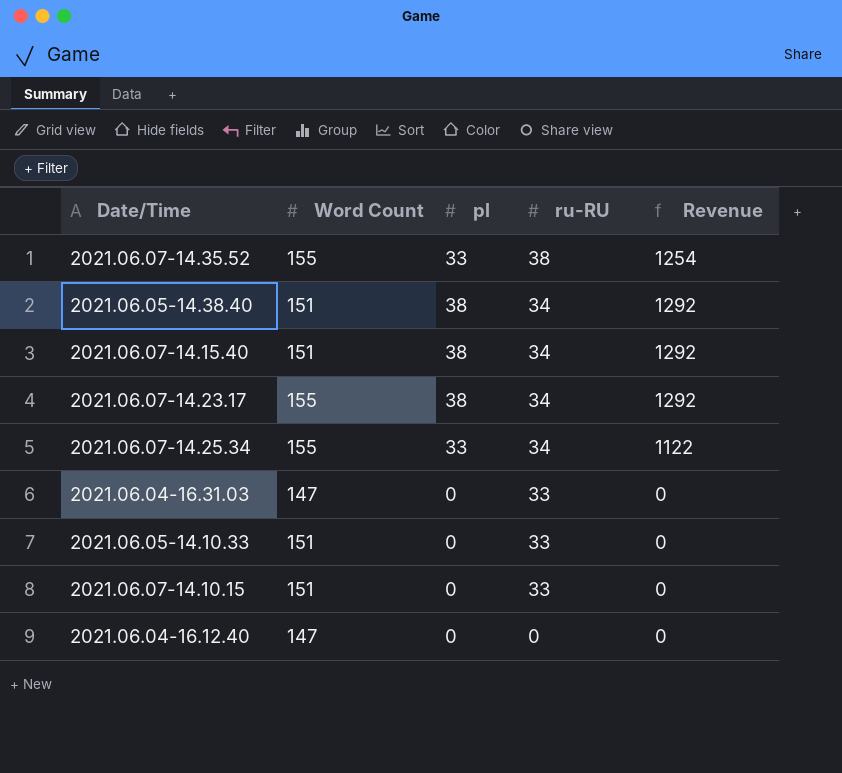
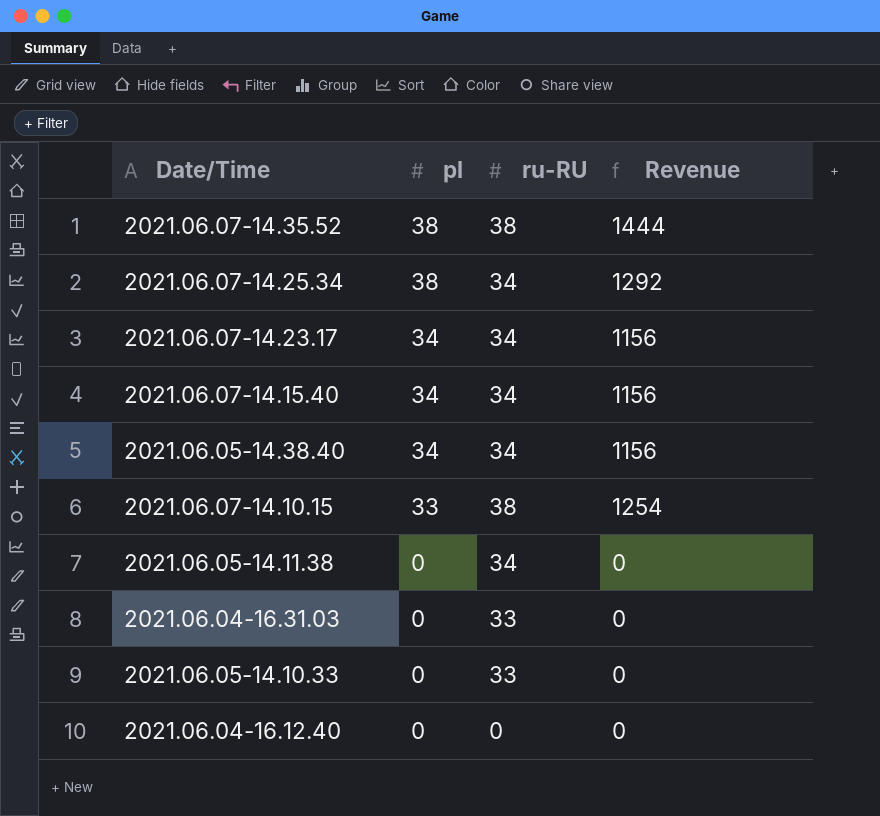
row order: ru-RU descending -> pl descending
column Word Count | position: 2 -> none
2021.06.07-14.35.52 | pl: 33 -> 38
2021.06.07-14.35.52 | Revenue: 1254 -> 1444
2021.06.07-14.25.34 | pl: 33 -> 38
2021.06.07-14.25.34 | Revenue: 1122 -> 1292
2021.06.07-14.23.17 | pl: 38 -> 34
2021.06.07-14.23.17 | Revenue: 1292 -> 1156
2021.06.07-14.15.40 | pl: 38 -> 34
2021.06.07-14.15.40 | Revenue: 1292 -> 1156
2021.06.05-14.38.40 | pl: 38 -> 34
2021.06.05-14.38.40 | Revenue: 1292 -> 1156
2021.06.07-14.10.15 | pl: 0 -> 33
2021.06.07-14.10.15 | ru-RU: 33 -> 38
2021.06.07-14.10.15 | Revenue: 0 -> 1254
row 2021.06.05-14.11.38: none -> 0 | 34 | 0

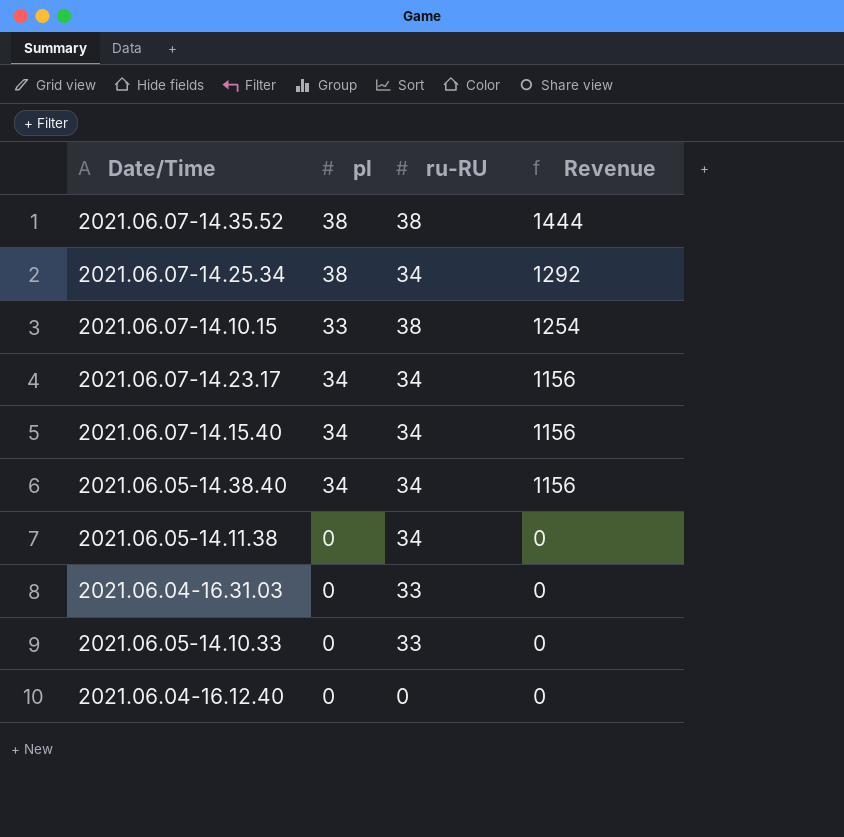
row order: pl descending -> Revenue descending

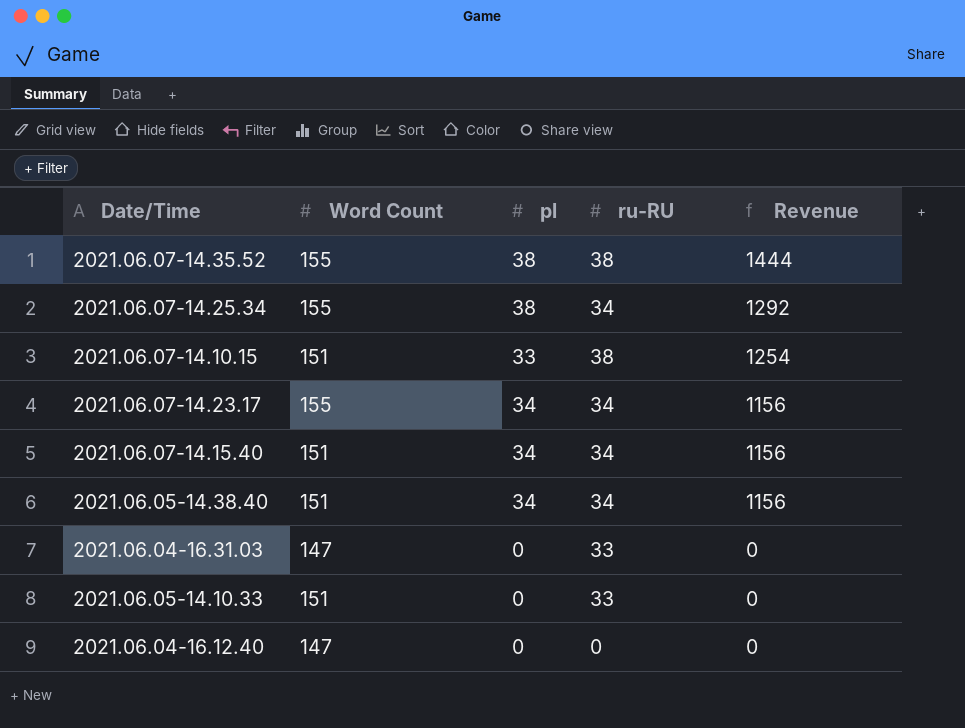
column Word Count | position: none -> 2
row 2021.06.05-14.11.38: 0 | 34 | 0 -> none

